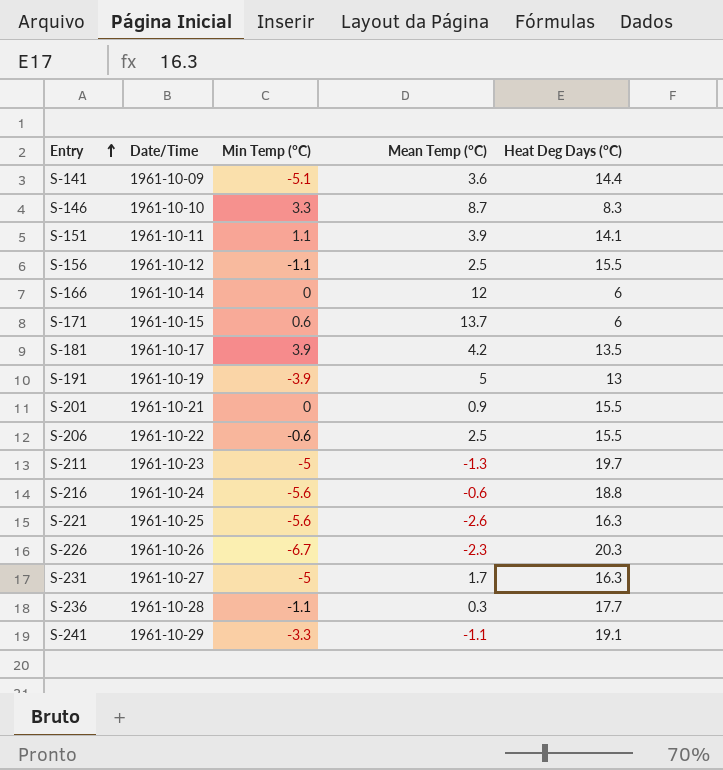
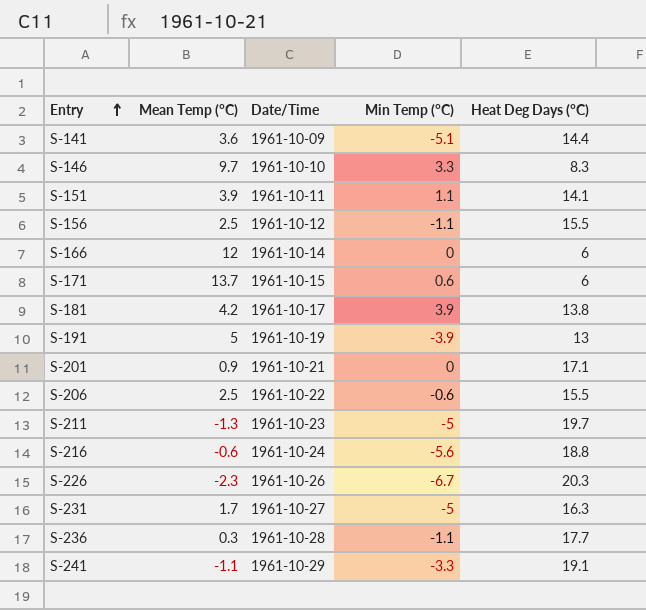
column Mean Temp (°C) | position: 4 -> 2
row S-221: 1961-10-25 | -5.6 | -2.6 | 16.3 -> none
S-146 | Mean Temp (°C): 8.7 -> 9.7
S-181 | Heat Deg Days (°C): 13.5 -> 13.8
S-201 | Heat Deg Days (°C): 15.5 -> 17.1

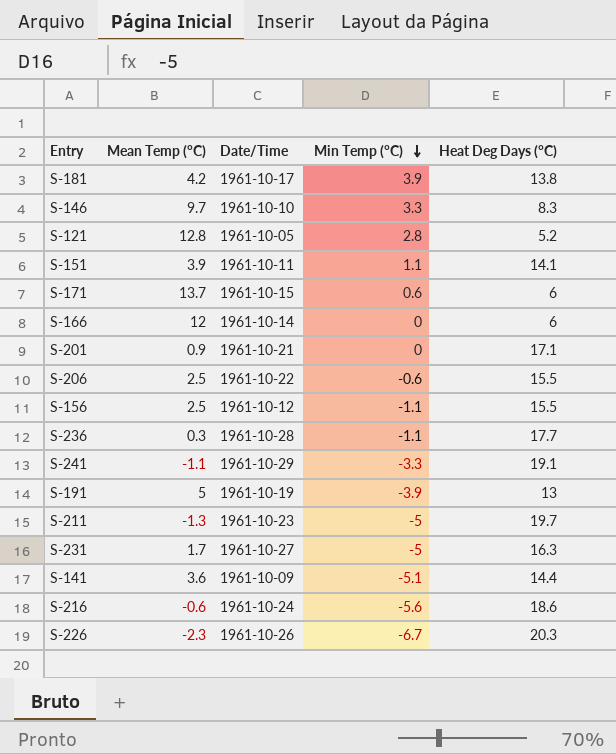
row order: Entry ascending -> Min Temp (°C) descending
row S-121: none -> 12.8 | 1961-10-05 | 2.8 | 5.2
S-216 | Heat Deg Days (°C): 18.8 -> 18.6

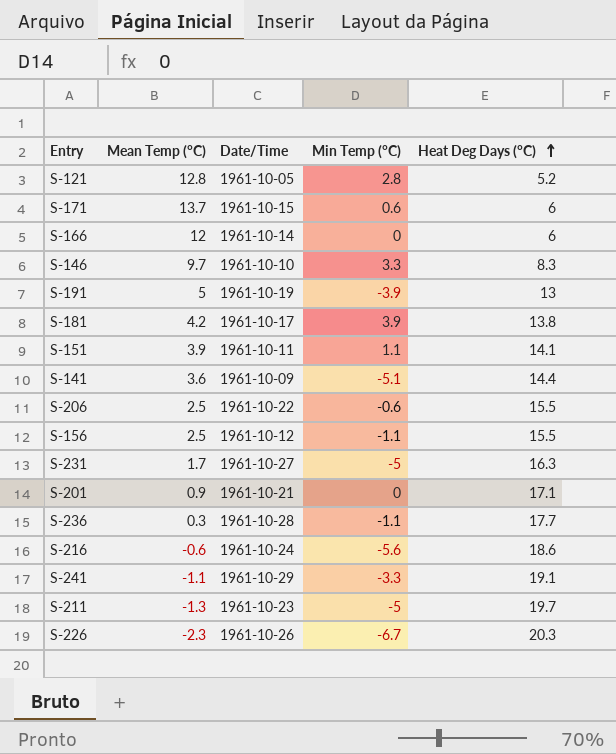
row order: Min Temp (°C) descending -> Heat Deg Days (°C) ascending

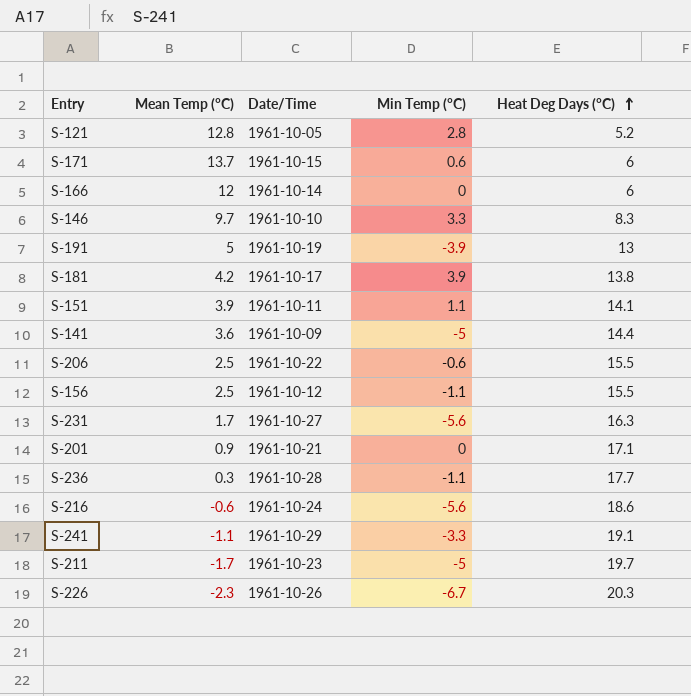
S-141 | Min Temp (°C): -5.1 -> -5
S-231 | Min Temp (°C): -5 -> -5.6
S-211 | Mean Temp (°C): -1.3 -> -1.7

